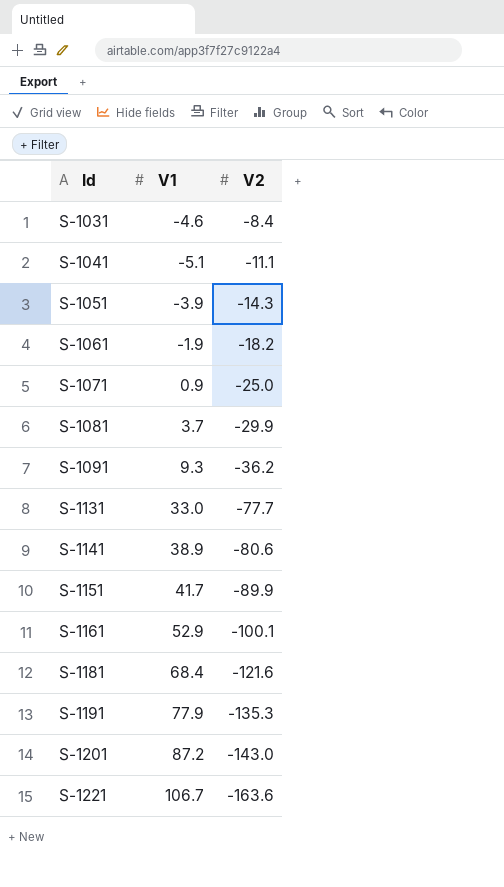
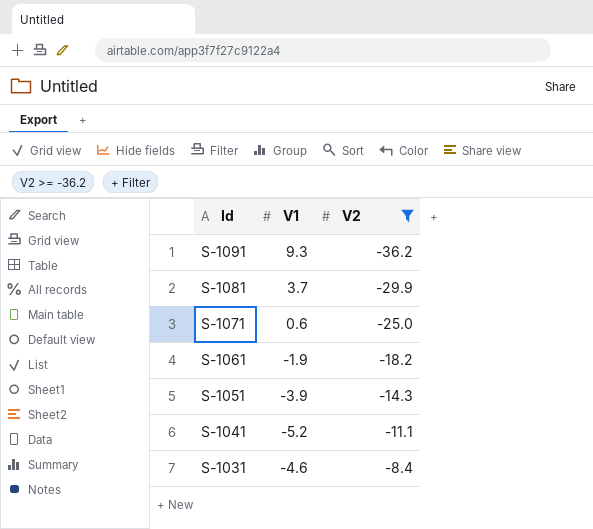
filter: none -> V2 >= -36.2
row order: Id ascending -> Id descending
S-1071 | V1: 0.9 -> 0.6
S-1041 | V1: -5.1 -> -5.2

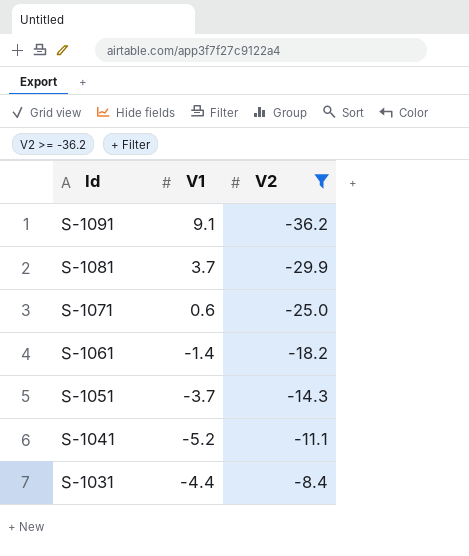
S-1091 | V1: 9.3 -> 9.1
S-1061 | V1: -1.9 -> -1.4
S-1051 | V1: -3.9 -> -3.7
S-1031 | V1: -4.6 -> -4.4

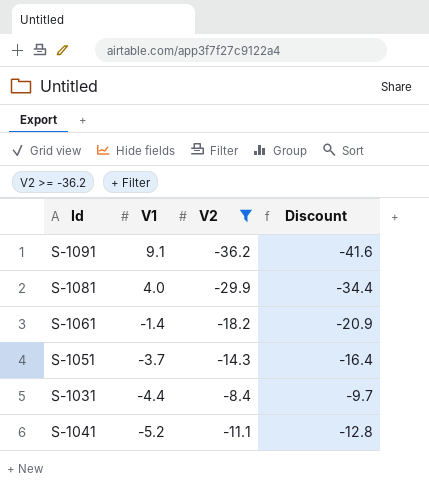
row order: Id descending -> V1 descending
column Discount | formula: none -> [V2] * 1.15
row S-1071: 0.6 | -25.0 -> none
S-1081 | V1: 3.7 -> 4.0

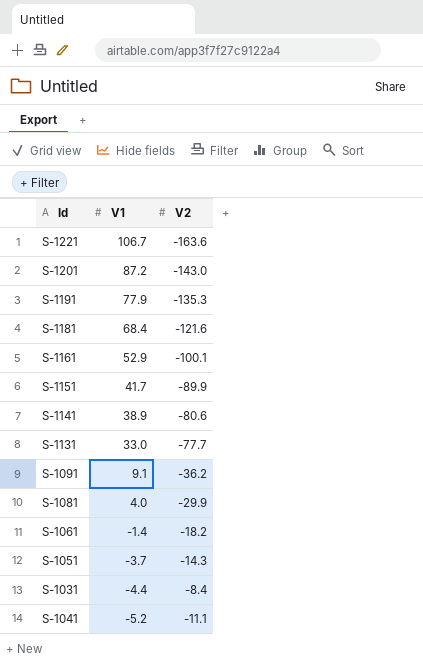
filter: V2 >= -36.2 -> none
column Discount | formula: [V2] * 1.15 -> none

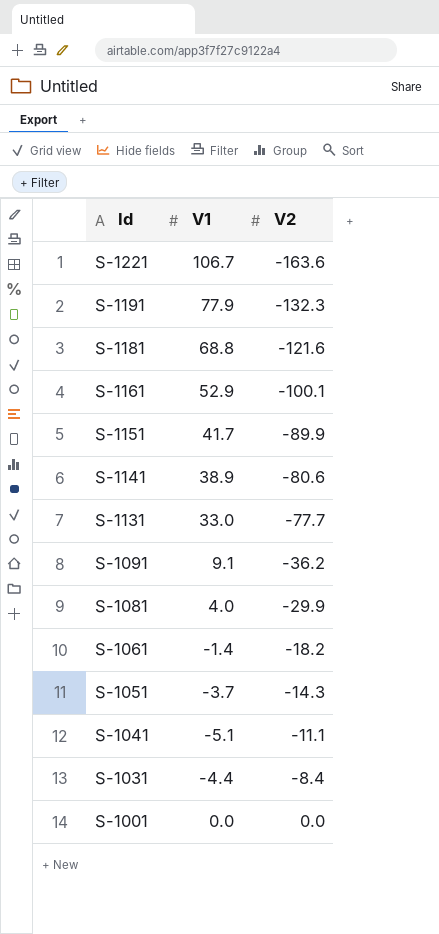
row order: V1 descending -> Id descending
row S-1201: 87.2 | -143.0 -> none
S-1191 | V2: -135.3 -> -132.3
S-1181 | V1: 68.4 -> 68.8
S-1041 | V1: -5.2 -> -5.1
row S-1001: none -> 0.0 | 0.0

